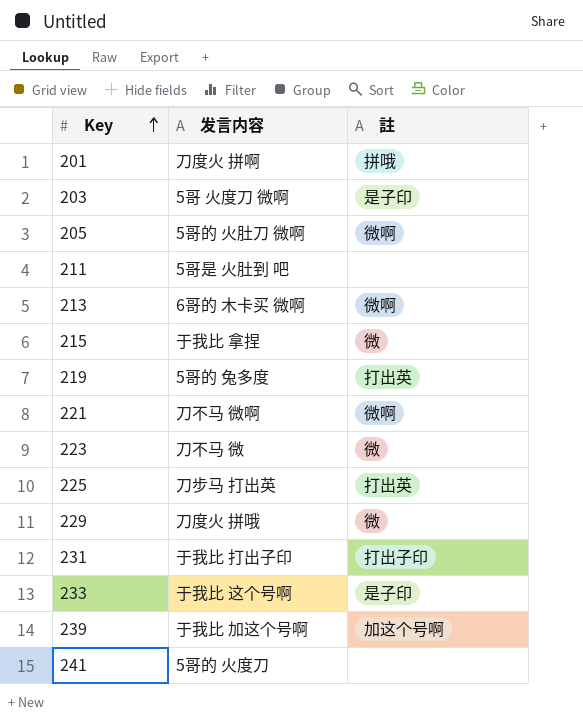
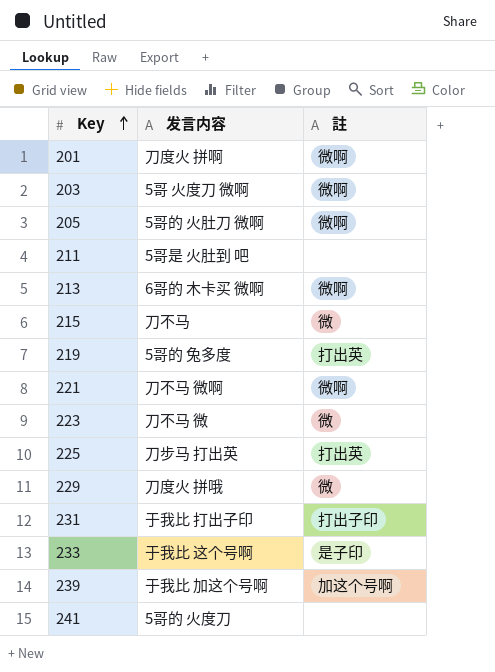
201 | 註: 拼哦 -> 微啊
203 | 註: 是子印 -> 微啊
215 | 发言内容: 于我比 拿捏 -> 刀不马

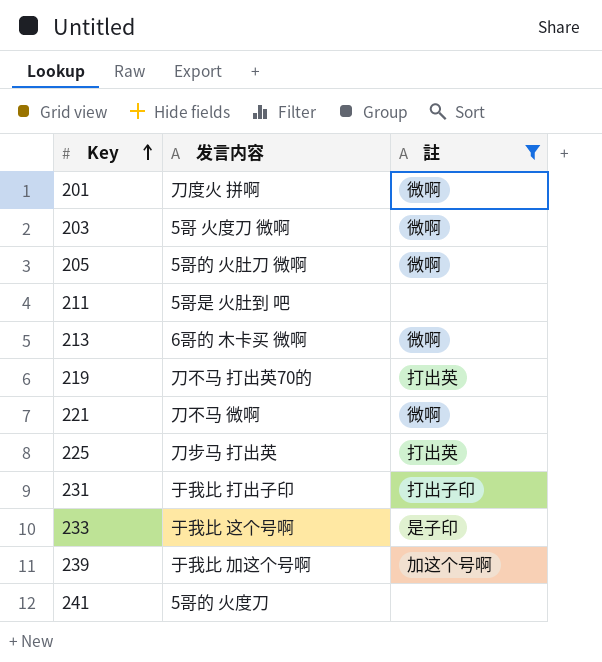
filter: none -> 註 != 微
219 | 发言内容: 5哥的 兔多度 -> 刀不马 打出英70的

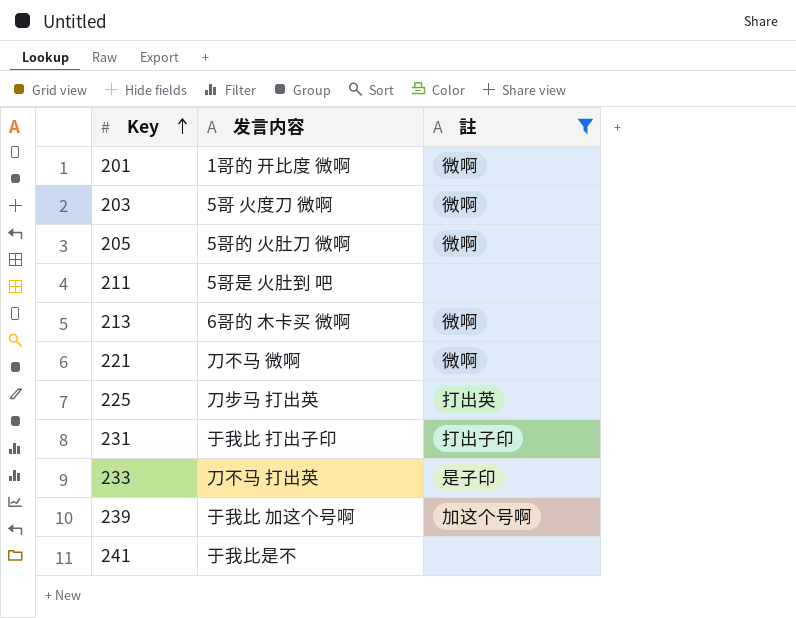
row 219: 刀不马 打出英70的 | 打出英 -> none
201 | 发言内容: 刀度火 拼啊 -> 1哥的 开比度 微啊
233 | 发言内容: 于我比 这个号啊 -> 刀不马 打出英
241 | 发言内容: 5哥的 火度刀 -> 于我比是不

